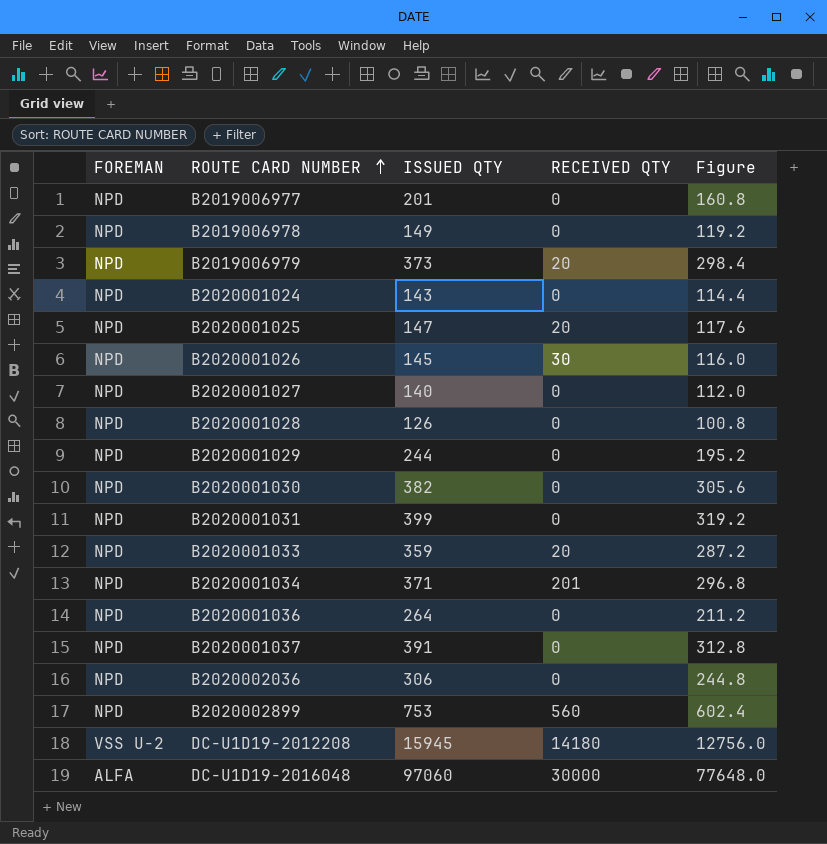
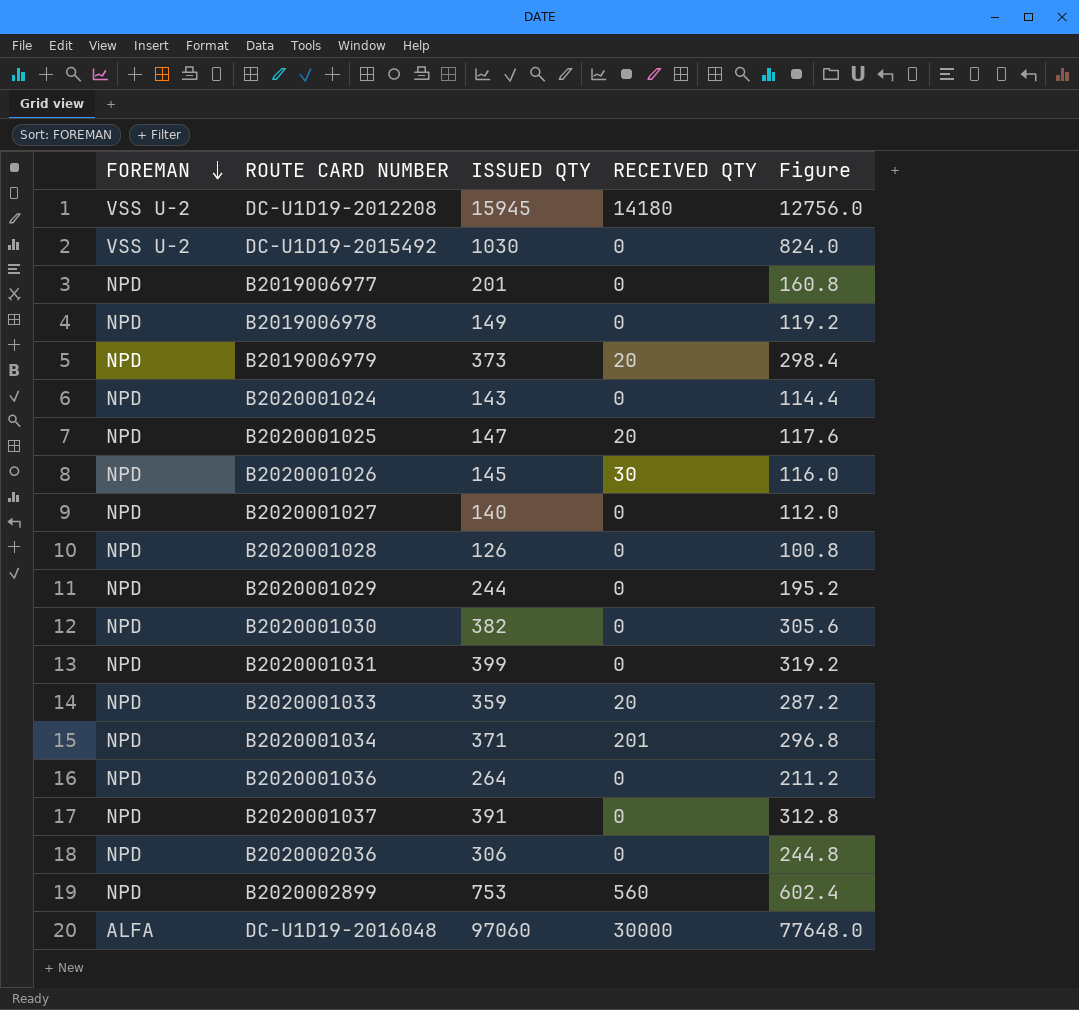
row order: ROUTE CARD NUMBER ascending -> FOREMAN descending
row DC-U1D19-2015492: none -> VSS U-2 | 1030 | 0 | 824.0

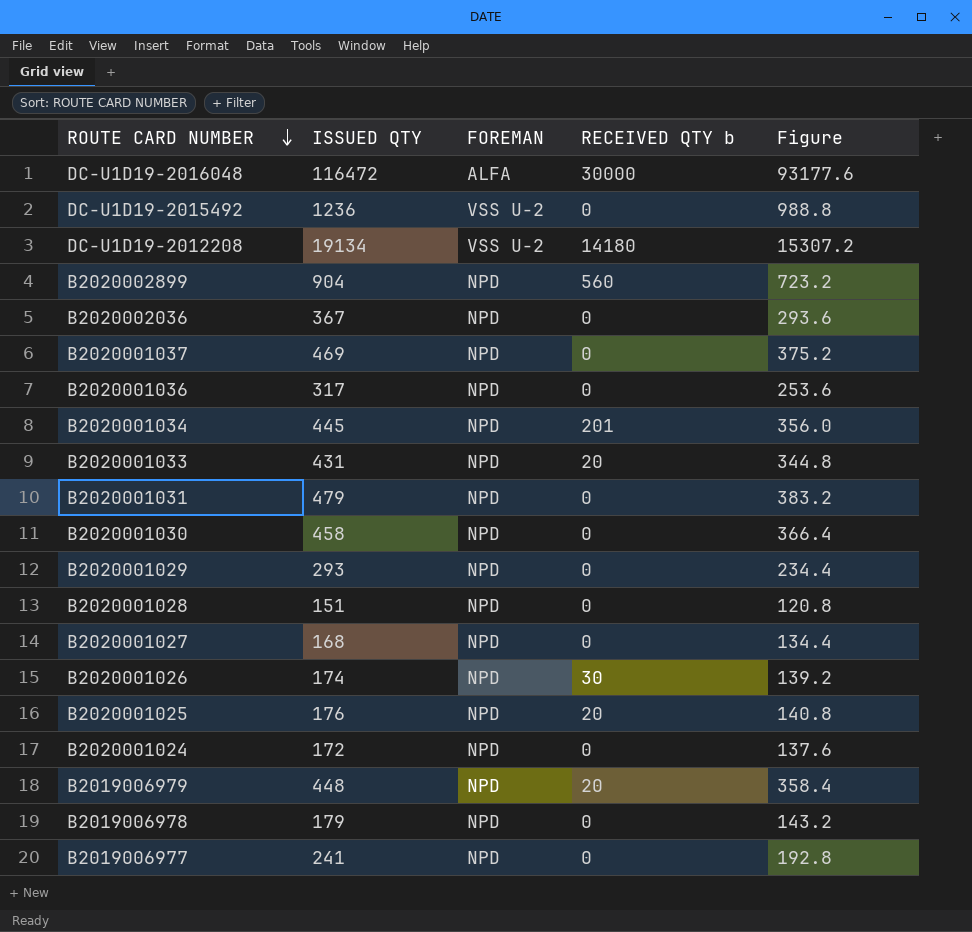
row order: FOREMAN descending -> ROUTE CARD NUMBER descending
column FOREMAN | position: 1 -> 3
column name: RECEIVED QTY -> RECEIVED QTY b
DC-U1D19-2016048 | ISSUED QTY: 97060 -> 116472
DC-U1D19-2016048 | Figure: 77648.0 -> 93177.6
DC-U1D19-2015492 | ISSUED QTY: 1030 -> 1236
DC-U1D19-2015492 | Figure: 824.0 -> 988.8
DC-U1D19-2012208 | ISSUED QTY: 15945 -> 19134
DC-U1D19-2012208 | Figure: 12756.0 -> 15307.2
B2020002899 | ISSUED QTY: 753 -> 904
B2020002899 | Figure: 602.4 -> 723.2
B2020002036 | ISSUED QTY: 306 -> 367
B2020002036 | Figure: 244.8 -> 293.6
B2020001037 | ISSUED QTY: 391 -> 469
B2020001037 | Figure: 312.8 -> 375.2
B2020001036 | ISSUED QTY: 264 -> 317
B2020001036 | Figure: 211.2 -> 253.6
B2020001034 | ISSUED QTY: 371 -> 445
B2020001034 | Figure: 296.8 -> 356.0
B2020001033 | ISSUED QTY: 359 -> 431
B2020001033 | Figure: 287.2 -> 344.8
B2020001031 | ISSUED QTY: 399 -> 479
B2020001031 | Figure: 319.2 -> 383.2
B2020001030 | ISSUED QTY: 382 -> 458
B2020001030 | Figure: 305.6 -> 366.4
B2020001029 | ISSUED QTY: 244 -> 293
B2020001029 | Figure: 195.2 -> 234.4
B2020001028 | ISSUED QTY: 126 -> 151
B2020001028 | Figure: 100.8 -> 120.8
B2020001027 | ISSUED QTY: 140 -> 168
B2020001027 | Figure: 112.0 -> 134.4
B2020001026 | ISSUED QTY: 145 -> 174
B2020001026 | Figure: 116.0 -> 139.2
B2020001025 | ISSUED QTY: 147 -> 176
B2020001025 | Figure: 117.6 -> 140.8
B2020001024 | ISSUED QTY: 143 -> 172
B2020001024 | Figure: 114.4 -> 137.6
B2019006979 | ISSUED QTY: 373 -> 448
B2019006979 | Figure: 298.4 -> 358.4
B2019006978 | ISSUED QTY: 149 -> 179
B2019006978 | Figure: 119.2 -> 143.2
B2019006977 | ISSUED QTY: 201 -> 241
B2019006977 | Figure: 160.8 -> 192.8

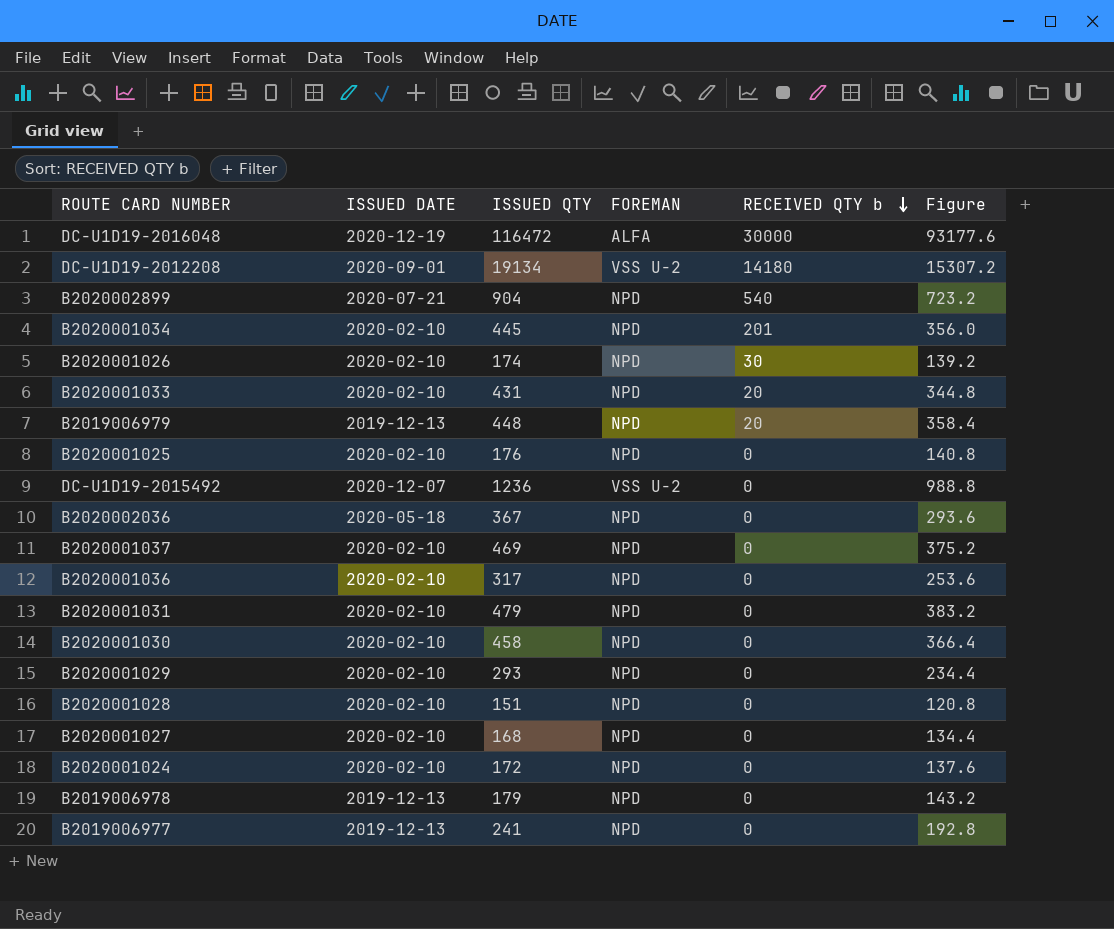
row order: ROUTE CARD NUMBER descending -> RECEIVED QTY b descending
column ISSUED DATE | position: none -> 2
B2020002899 | RECEIVED QTY b: 560 -> 540
B2020001025 | RECEIVED QTY b: 20 -> 0

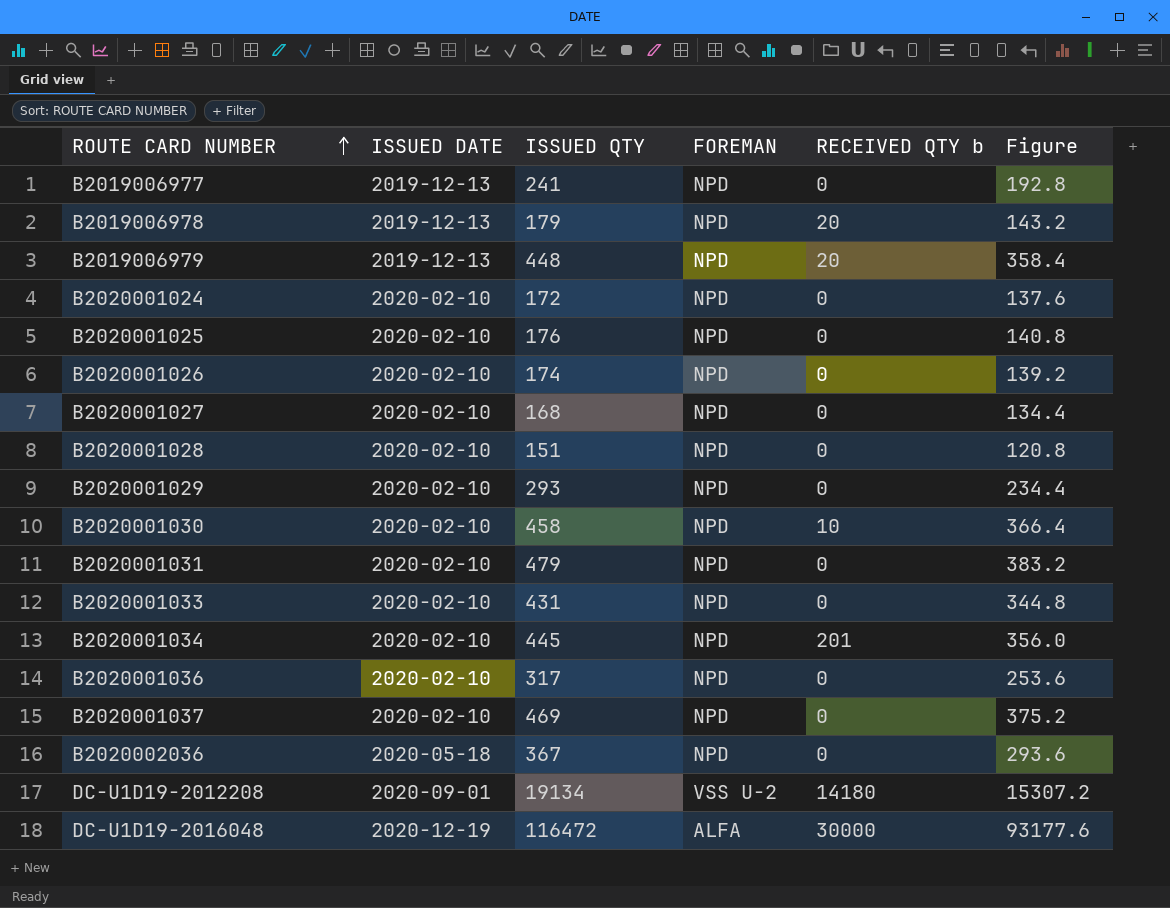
row order: RECEIVED QTY b descending -> ROUTE CARD NUMBER ascending
row B2020002899: 2020-07-21 | 904 | NPD | 540 | 723.2 -> none
row DC-U1D19-2015492: 2020-12-07 | 1236 | VSS U-2 | 0 | 988.8 -> none
B2019006978 | RECEIVED QTY b: 0 -> 20
B2020001026 | RECEIVED QTY b: 30 -> 0
B2020001030 | RECEIVED QTY b: 0 -> 10
B2020001033 | RECEIVED QTY b: 20 -> 0

